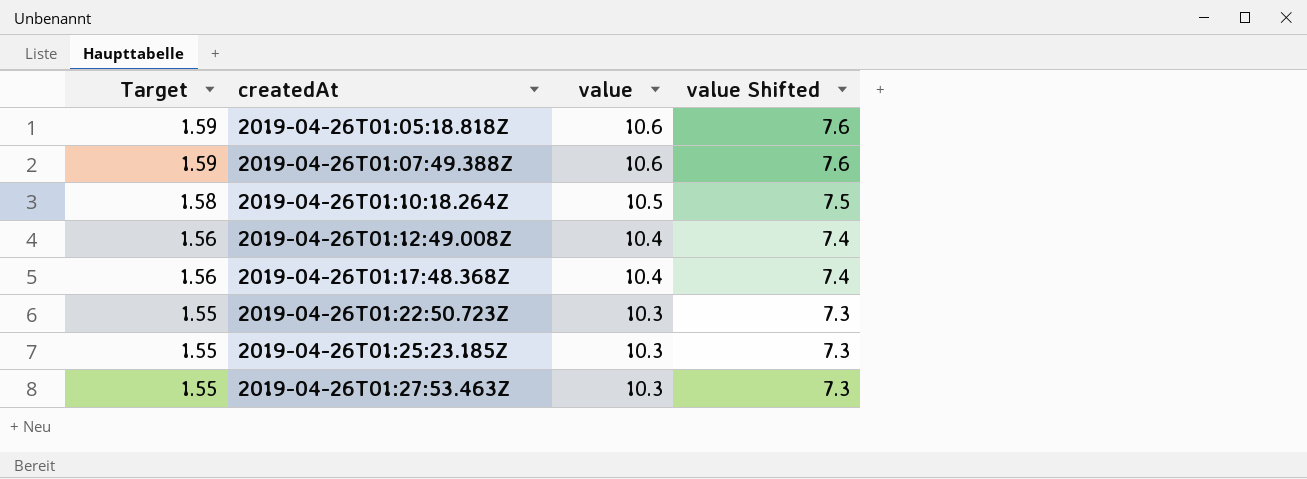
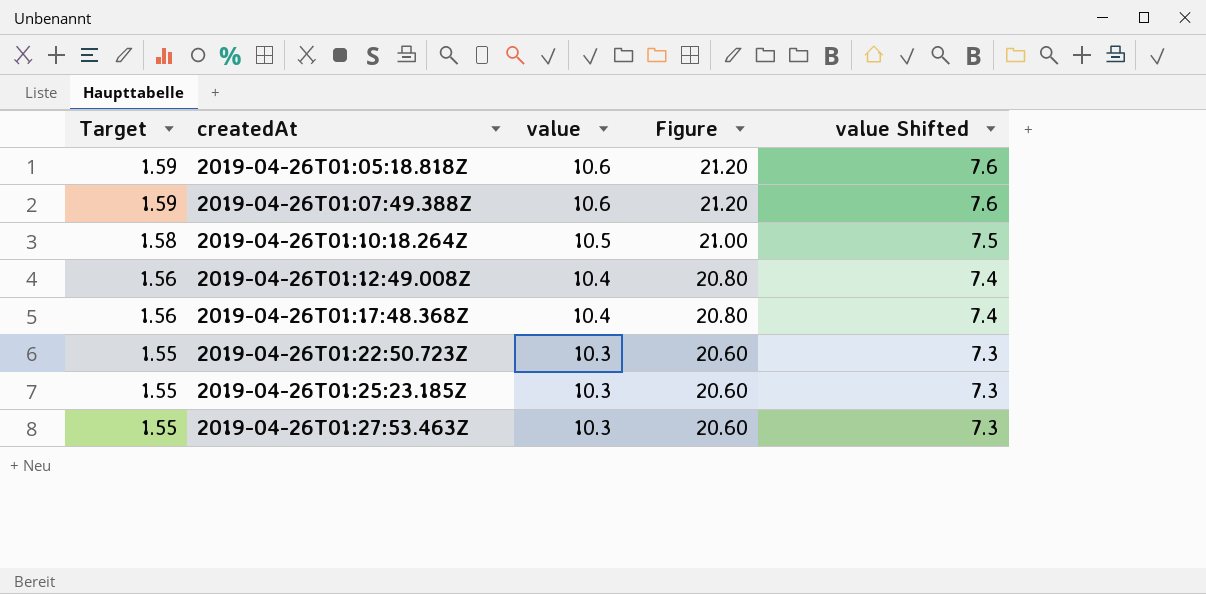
column Figure | formula: none -> [value] * 2

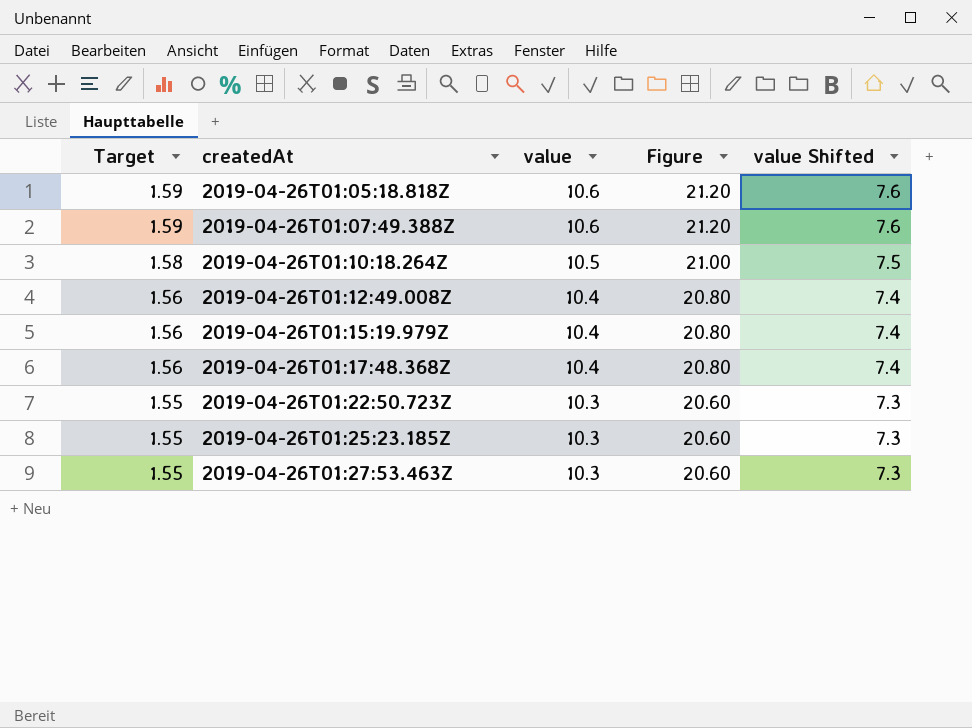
row 2019-04-26T01:15:19.979Z: none -> 1.56 | 10.4 | 20.80 | 7.4

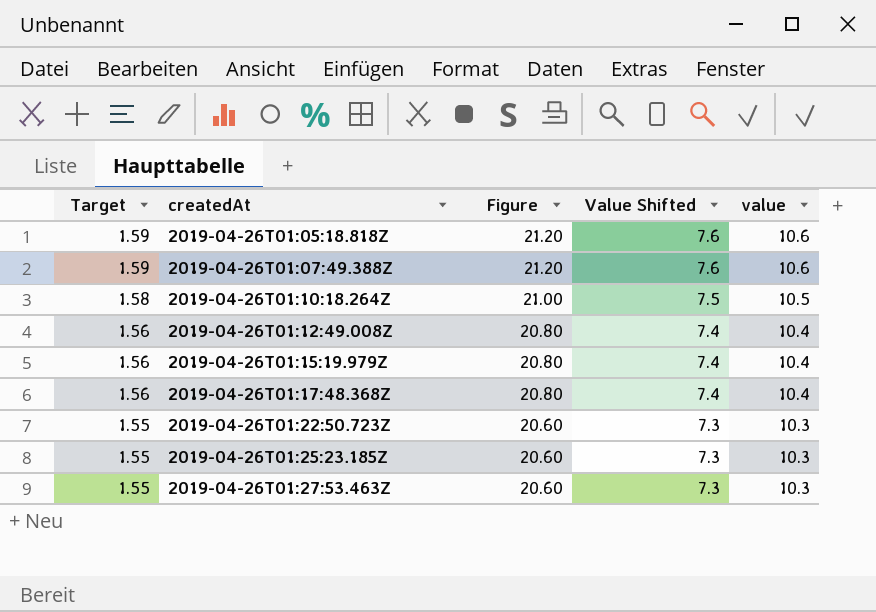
column name: value Shifted -> Value Shifted
column value | position: 3 -> 5

